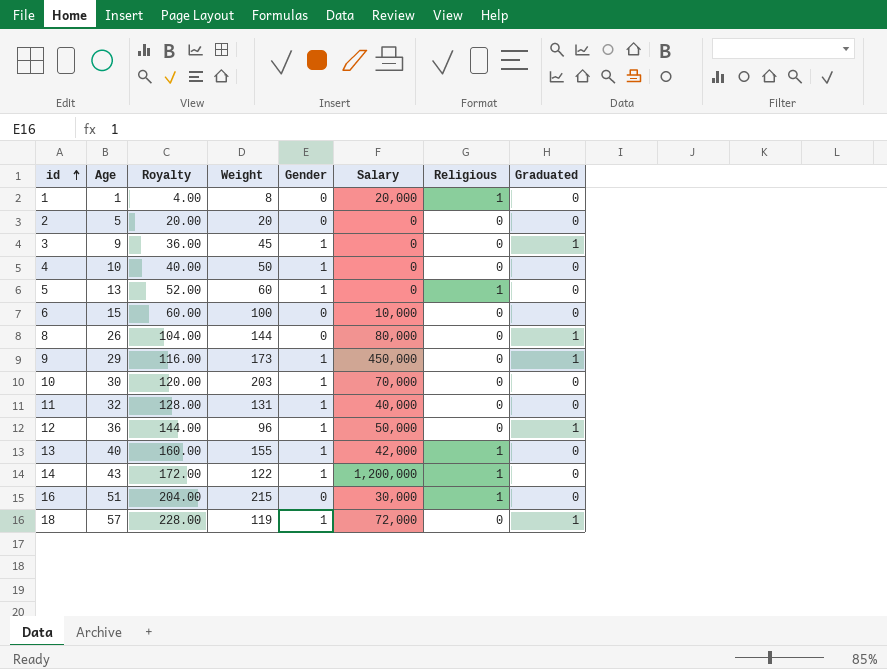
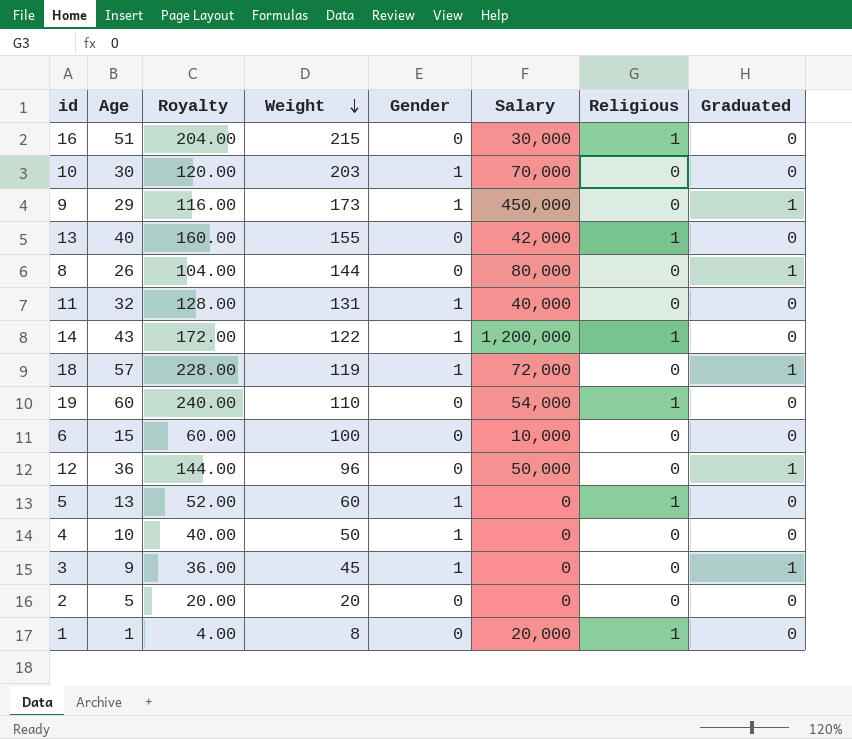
row order: id ascending -> Weight descending
13 | Gender: 1 -> 0
row 19: none -> 60 | 240.00 | 110 | 0 | 54,000 | 1 | 0
12 | Gender: 1 -> 0

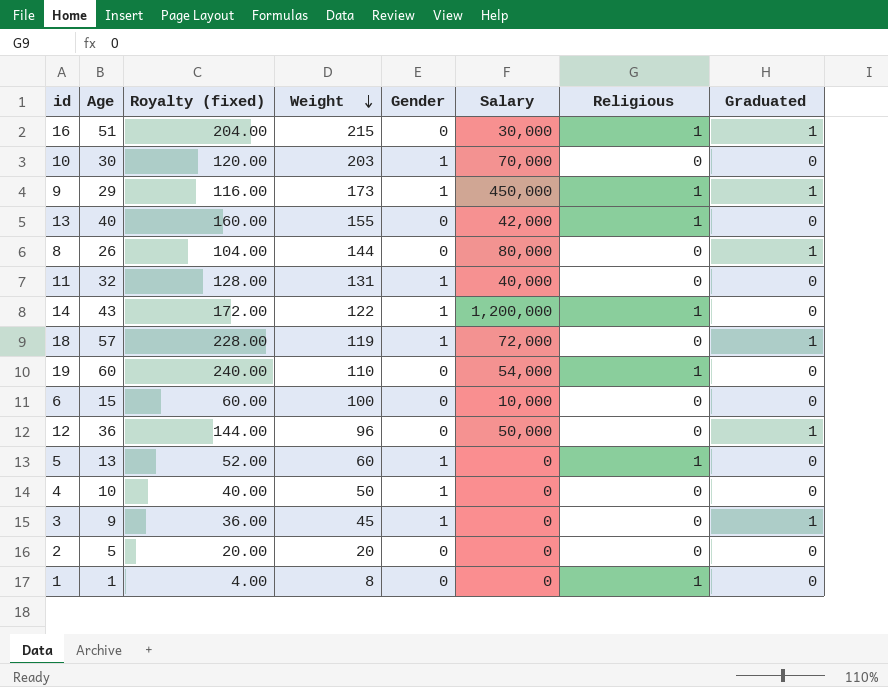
column name: Royalty -> Royalty (fixed)
16 | Graduated: 0 -> 1
9 | Religious: 0 -> 1
1 | Salary: 20,000 -> 0

